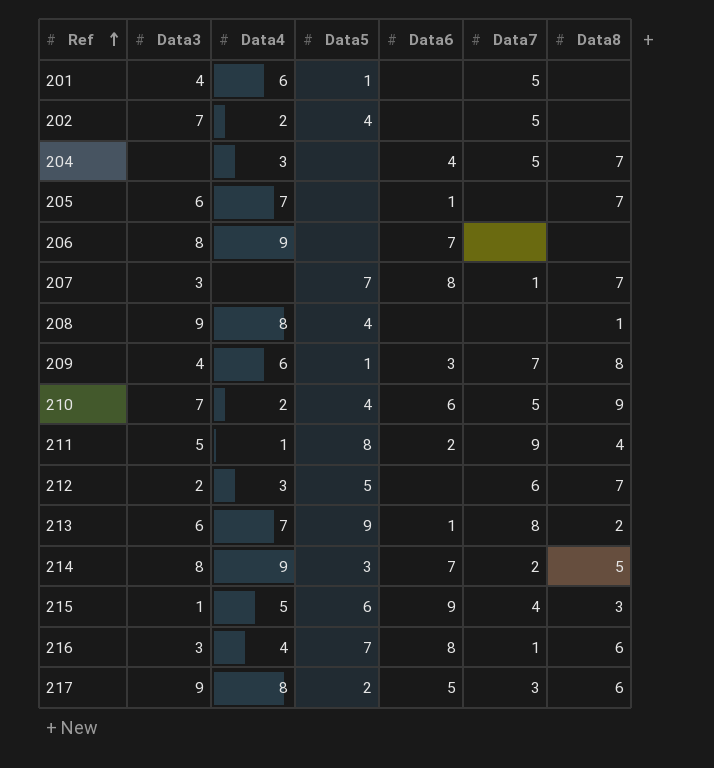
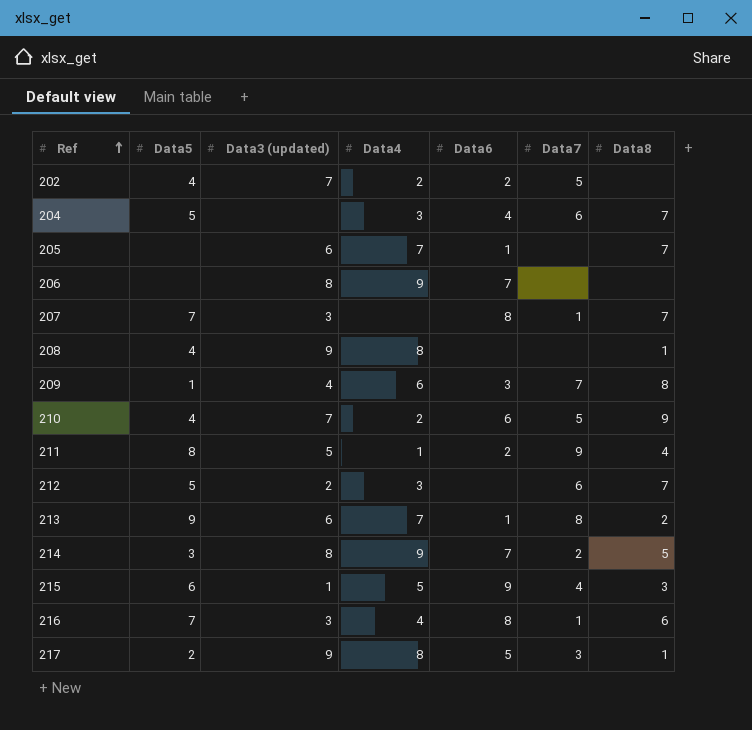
column Data5 | position: 4 -> 2
column name: Data3 -> Data3 (updated)
row 201: 4 | 6 | 1 | none | 5 | none -> none
202 | Data6: none -> 2
204 | Data5: none -> 5
204 | Data7: 5 -> 6
217 | Data8: 6 -> 1

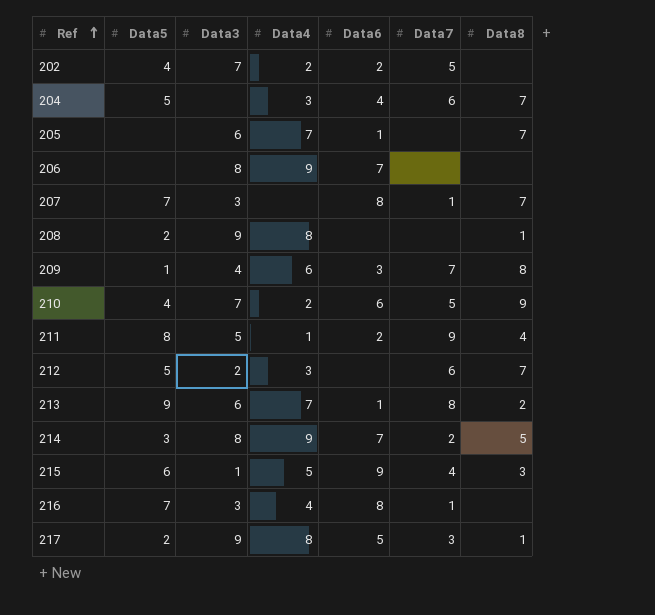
column name: Data3 (updated) -> Data3
208 | Data5: 4 -> 2
216 | Data8: 6 -> none

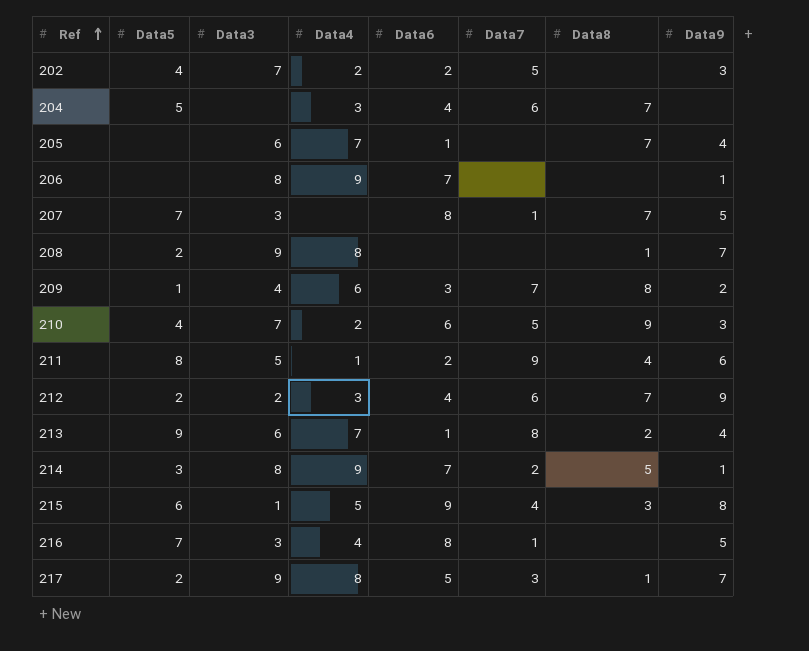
column Data9 | position: none -> 8
212 | Data5: 5 -> 2
212 | Data6: none -> 4

